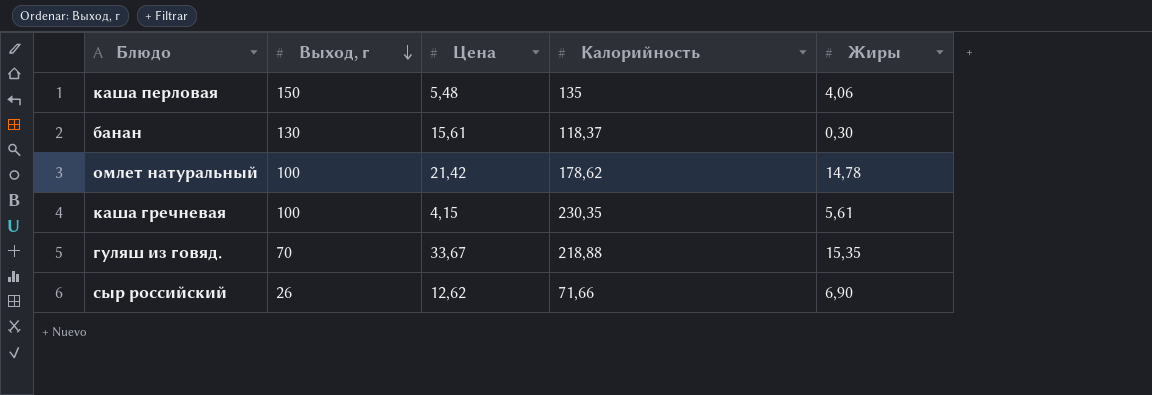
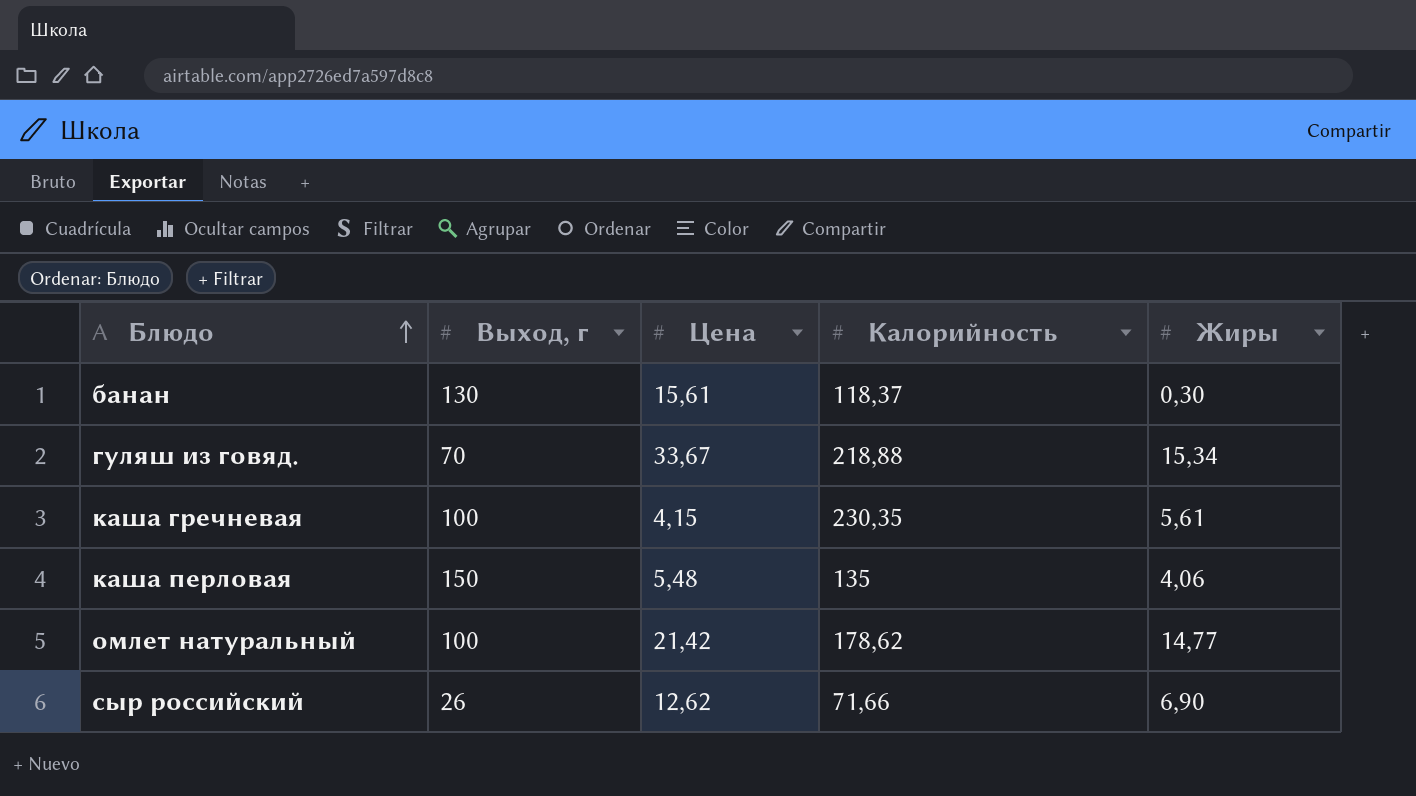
row order: Выход, г descending -> Блюдо ascending
гуляш из говяд. | Жиры: 15,35 -> 15,34
омлет натуральный | Жиры: 14,78 -> 14,77

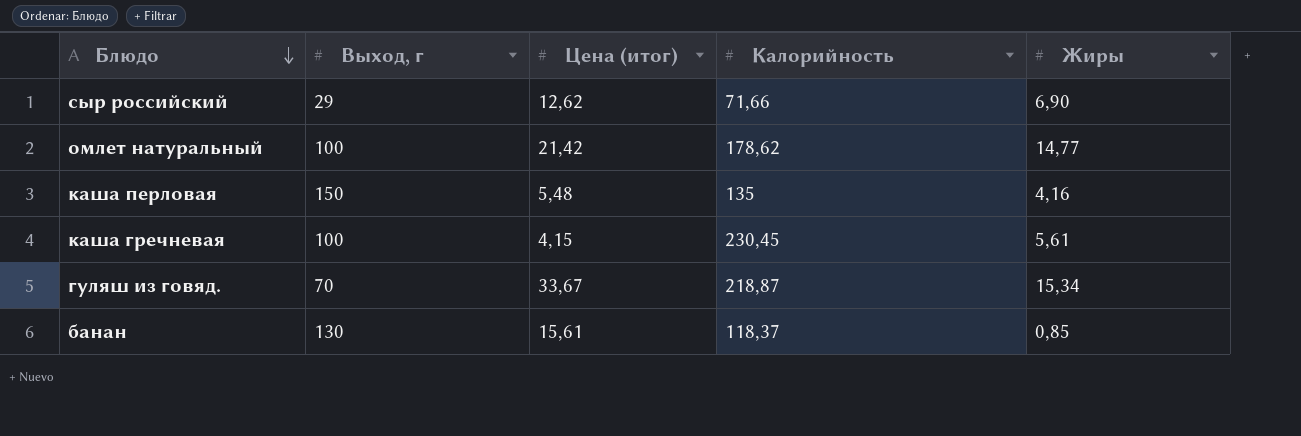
row order: Блюдо ascending -> Блюдо descending
column name: Цена -> Цена (итог)
сыр российский | Выход, г: 26 -> 29
каша перловая | Жиры: 4,06 -> 4,16
каша гречневая | Калорийность: 230,35 -> 230,45
гуляш из говяд. | Калорийность: 218,88 -> 218,87
банан | Жиры: 0,30 -> 0,85

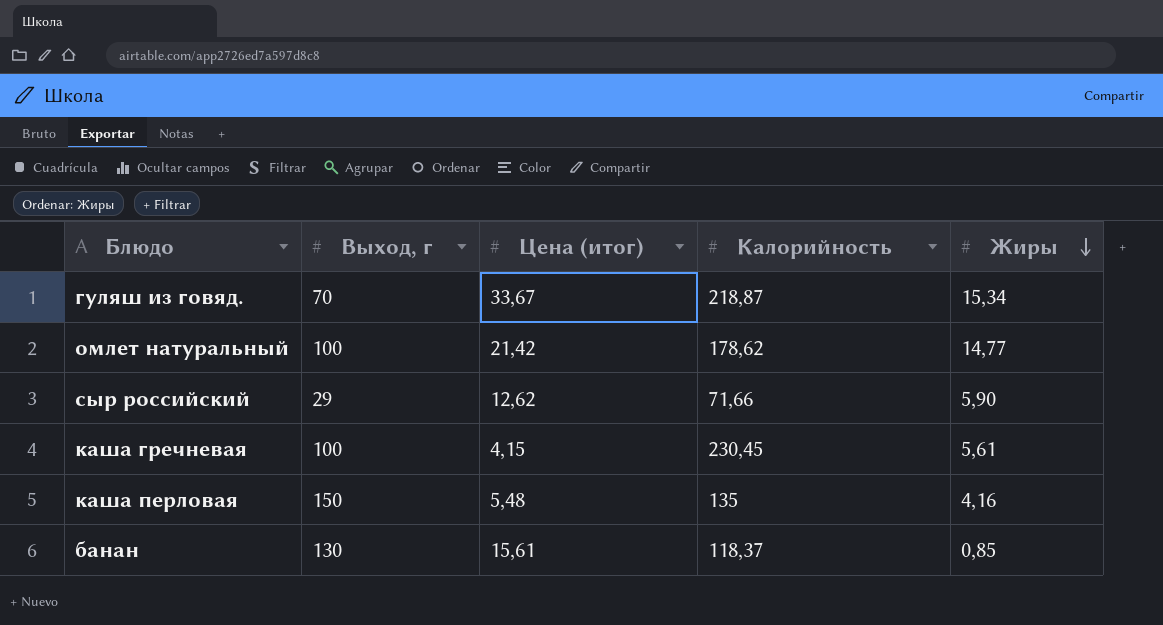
row order: Блюдо descending -> Жиры descending
сыр российский | Жиры: 6,90 -> 5,90

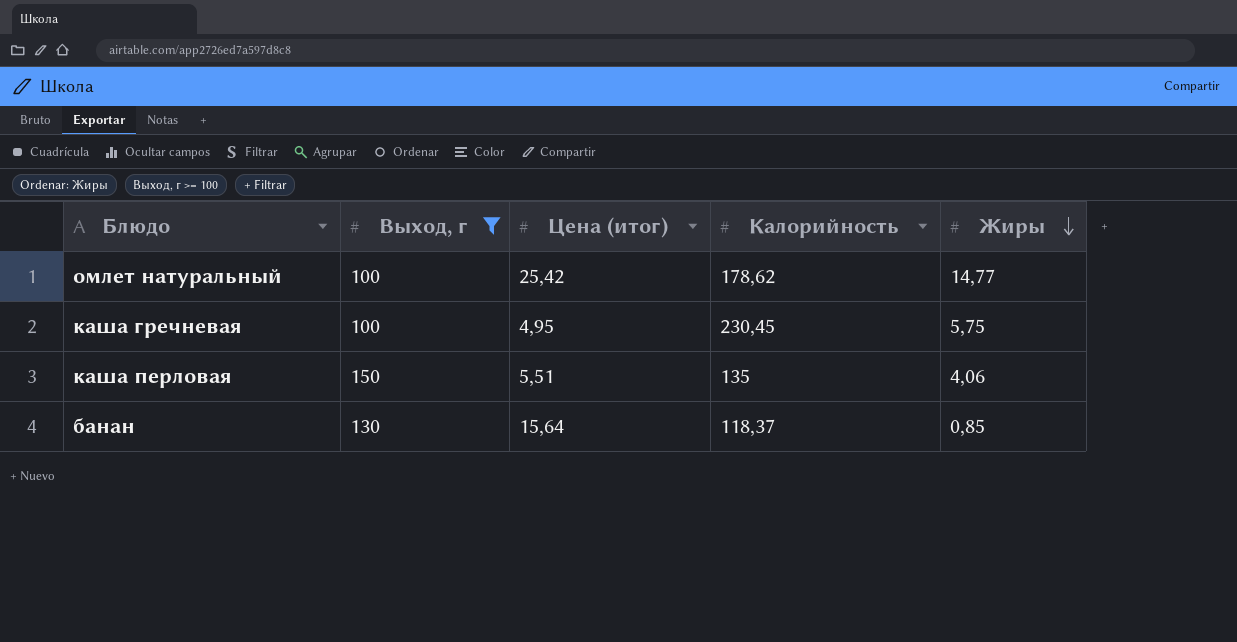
filter: none -> Выход, г >= 100
омлет натуральный | Цена (итог): 21,42 -> 25,42
каша гречневая | Цена (итог): 4,15 -> 4,95
каша гречневая | Жиры: 5,61 -> 5,75
каша перловая | Цена (итог): 5,48 -> 5,51
каша перловая | Жиры: 4,16 -> 4,06
банан | Цена (итог): 15,61 -> 15,64

